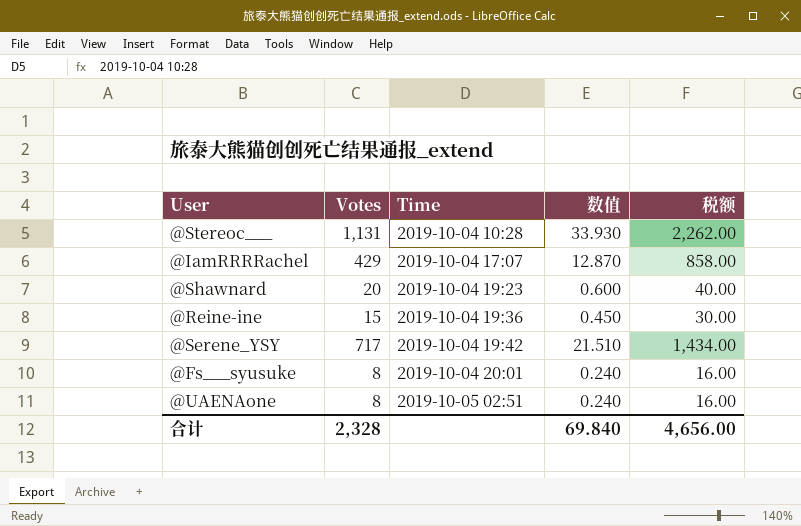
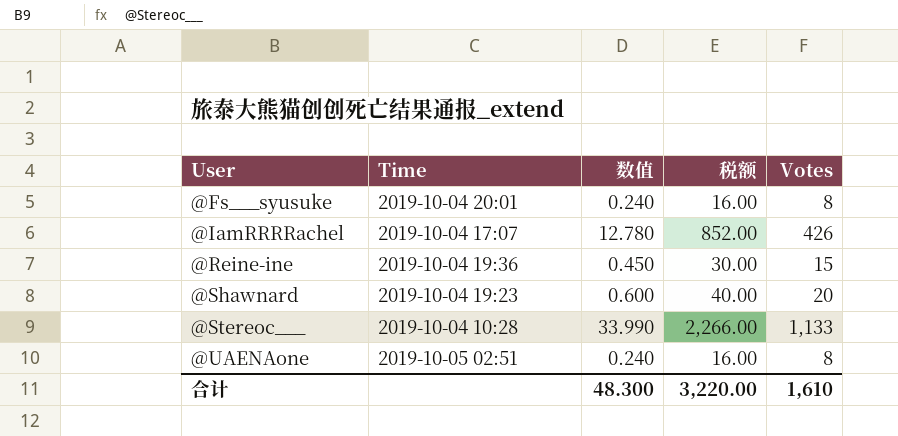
row order: Time ascending -> User ascending
column Votes | position: 2 -> 5
row @Serene_YSY: 717 | 2019-10-04 19:42 | 21.510 | 1,434.00 -> none
@IamRRRRachel | 数值: 12.870 -> 12.780
@IamRRRRachel | 税额: 858.00 -> 852.00
@IamRRRRachel | Votes: 429 -> 426
@Stereoc___ | 数值: 33.930 -> 33.990
@Stereoc___ | 税额: 2,262.00 -> 2,266.00
@Stereoc___ | Votes: 1,131 -> 1,133
合计 | 数值: 69.840 -> 48.300
合计 | 税额: 4,656.00 -> 3,220.00
合计 | Votes: 2,328 -> 1,610

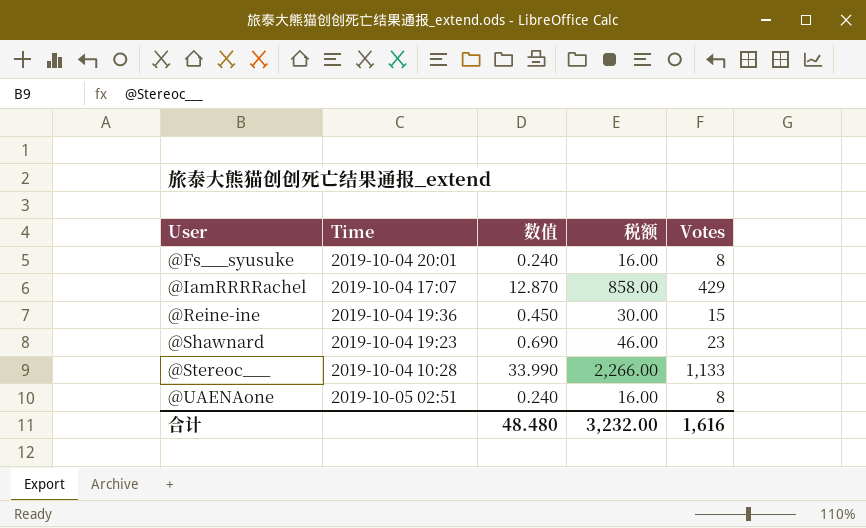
@IamRRRRachel | 数值: 12.780 -> 12.870
@IamRRRRachel | 税额: 852.00 -> 858.00
@IamRRRRachel | Votes: 426 -> 429
@Shawnard | 数值: 0.600 -> 0.690
@Shawnard | 税额: 40.00 -> 46.00
@Shawnard | Votes: 20 -> 23
合计 | 数值: 48.300 -> 48.480
合计 | 税额: 3,220.00 -> 3,232.00
合计 | Votes: 1,610 -> 1,616

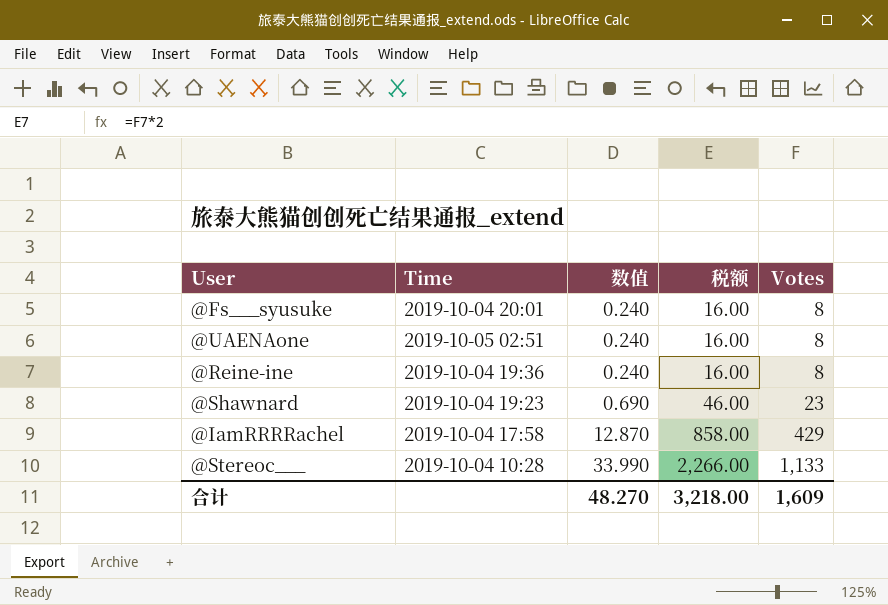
row order: User ascending -> 数值 ascending
@Reine-ine | 数值: 0.450 -> 0.240
@Reine-ine | 税额: 30.00 -> 16.00
@Reine-ine | Votes: 15 -> 8
@IamRRRRachel | Time: 2019-10-04 17:07 -> 2019-10-04 17:58
合计 | 数值: 48.480 -> 48.270
合计 | 税额: 3,232.00 -> 3,218.00
合计 | Votes: 1,616 -> 1,609

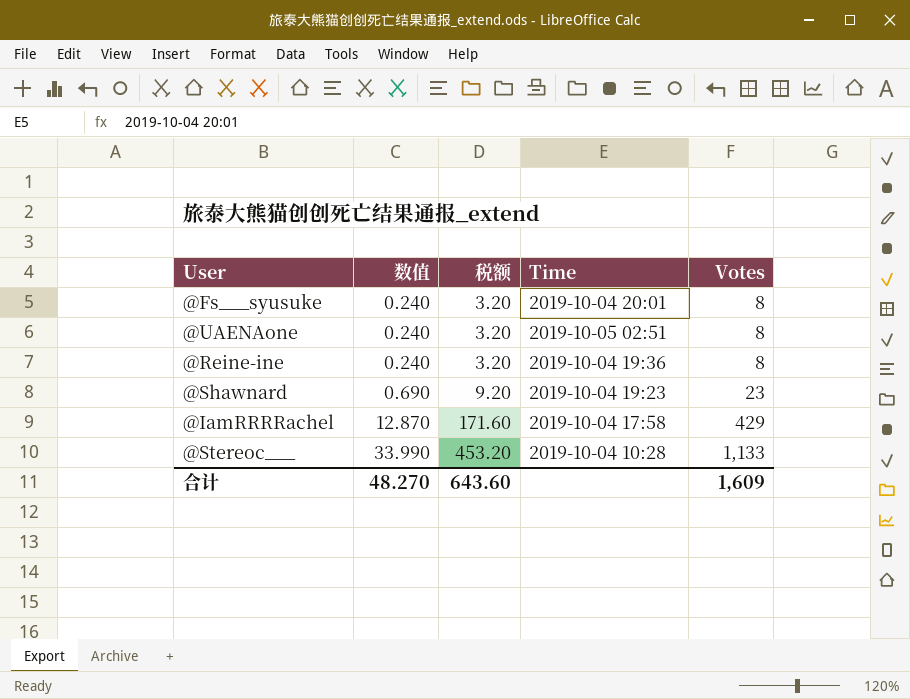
column 税额 | formula: [Votes] * 2 -> [Votes] * 0.4
column Time | position: 2 -> 4
合计 | 税额: 3,218.00 -> 643.60

